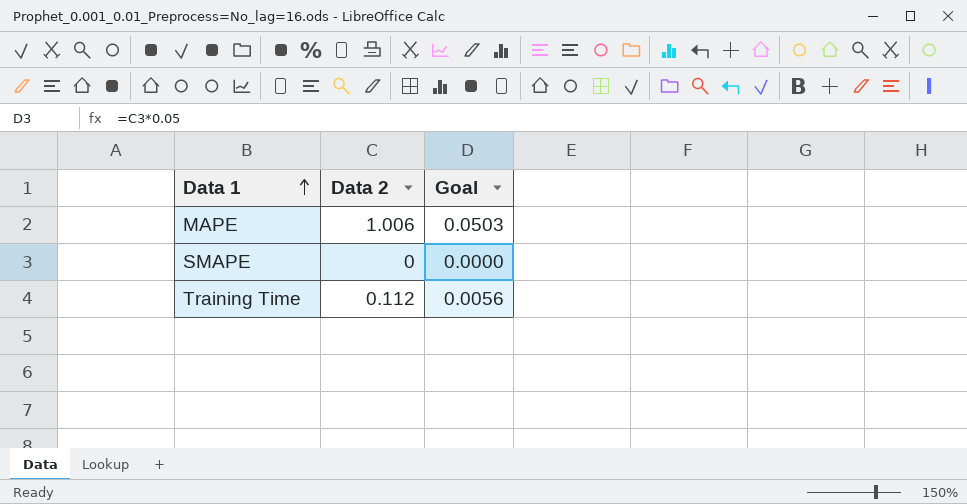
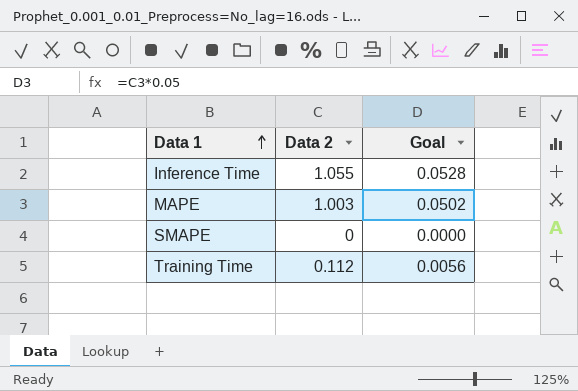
row Inference Time: none -> 1.055 | 0.0528
MAPE | Data 2: 1.006 -> 1.003
MAPE | Goal: 0.0503 -> 0.0502

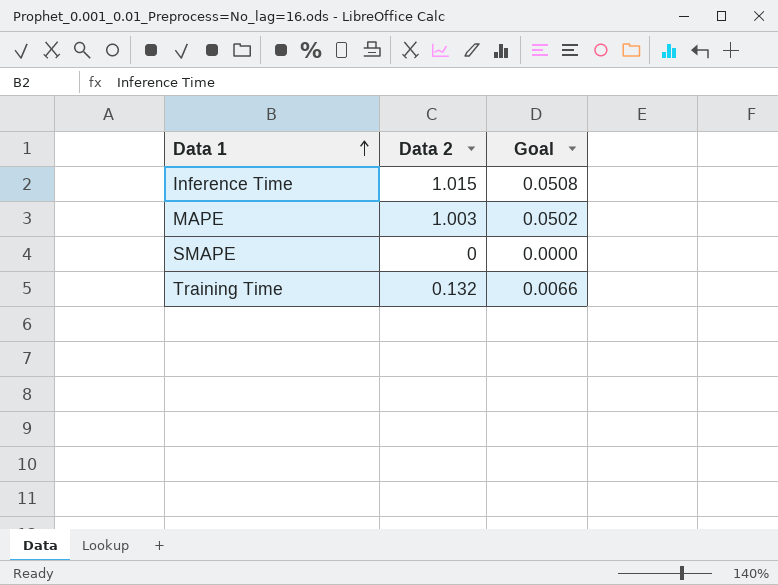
Inference Time | Data 2: 1.055 -> 1.015
Inference Time | Goal: 0.0528 -> 0.0508
Training Time | Data 2: 0.112 -> 0.132
Training Time | Goal: 0.0056 -> 0.0066

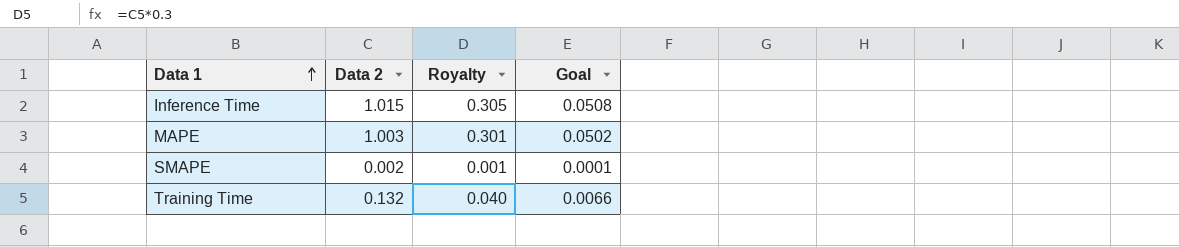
column Royalty | formula: none -> [Data 2] * 0.3
SMAPE | Data 2: 0 -> 0.002
SMAPE | Goal: 0.0000 -> 0.0001

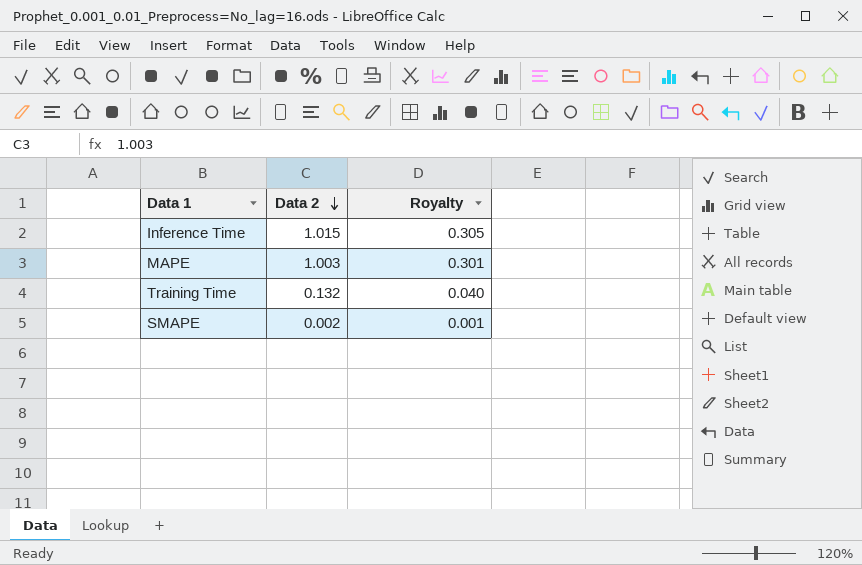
row order: Data 1 ascending -> Data 2 descending
column Goal | formula: [Data 2] * 0.05 -> none

